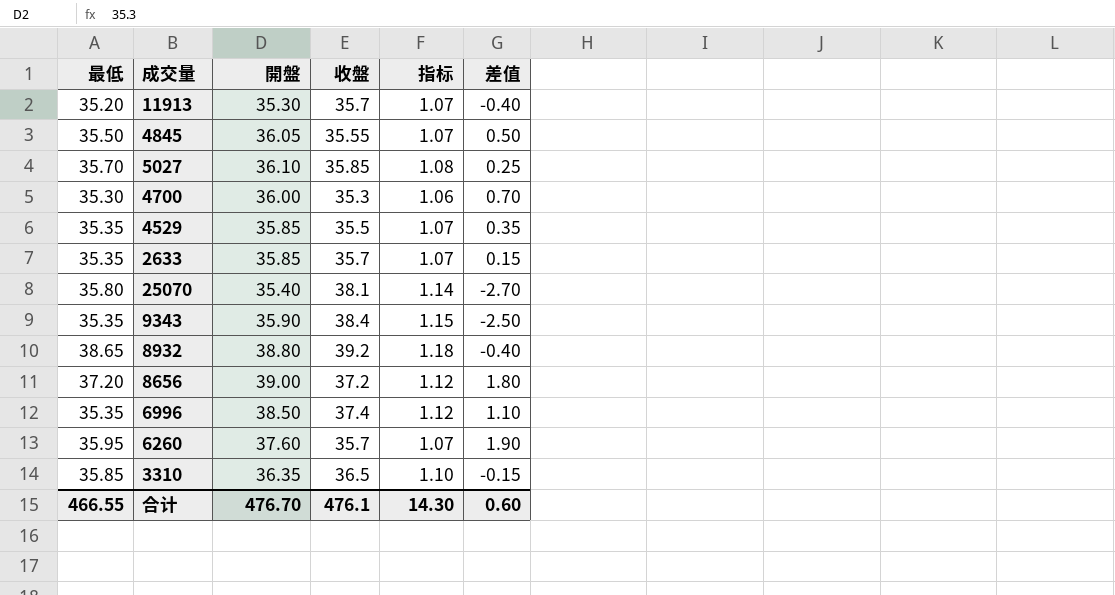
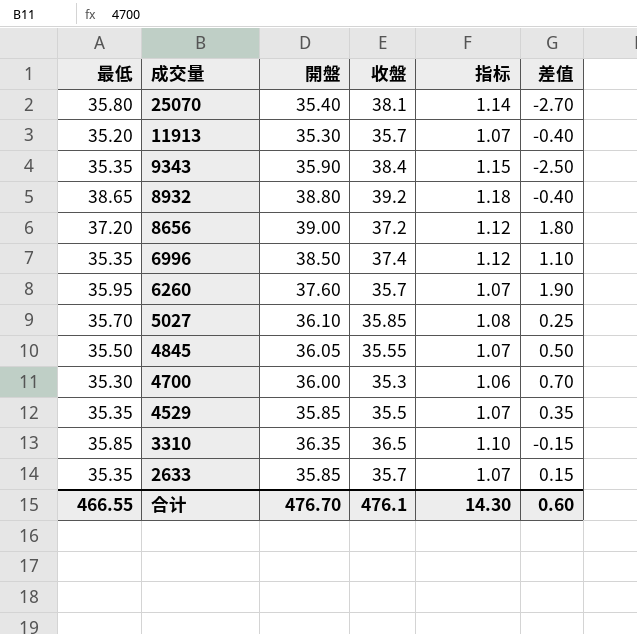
row order: none -> 成交量 descending

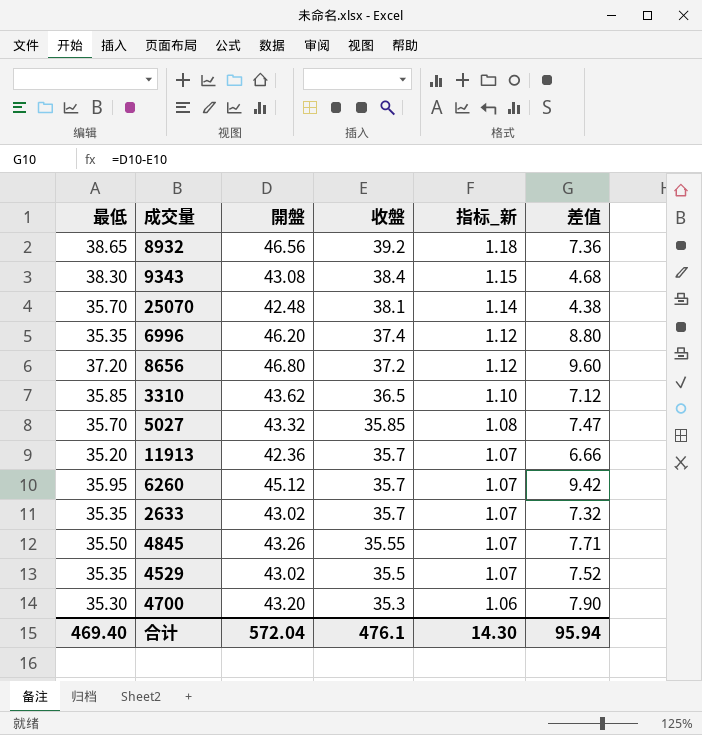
row order: 成交量 descending -> 收盤 descending
column name: 指标 -> 指标_新
8932 | 開盤: 38.80 -> 46.56
8932 | 差值: -0.40 -> 7.36
9343 | 最低: 35.35 -> 38.30
9343 | 開盤: 35.90 -> 43.08
9343 | 差值: -2.50 -> 4.68
25070 | 最低: 35.80 -> 35.70
25070 | 開盤: 35.40 -> 42.48
25070 | 差值: -2.70 -> 4.38
6996 | 開盤: 38.50 -> 46.20
6996 | 差值: 1.10 -> 8.80
8656 | 開盤: 39.00 -> 46.80
8656 | 差值: 1.80 -> 9.60
3310 | 開盤: 36.35 -> 43.62
3310 | 差值: -0.15 -> 7.12
5027 | 開盤: 36.10 -> 43.32
5027 | 差值: 0.25 -> 7.47
11913 | 開盤: 35.30 -> 42.36
11913 | 差值: -0.40 -> 6.66
6260 | 開盤: 37.60 -> 45.12
6260 | 差值: 1.90 -> 9.42
2633 | 開盤: 35.85 -> 43.02
2633 | 差值: 0.15 -> 7.32
4845 | 開盤: 36.05 -> 43.26
4845 | 差值: 0.50 -> 7.71
4529 | 開盤: 35.85 -> 43.02
4529 | 差值: 0.35 -> 7.52
4700 | 開盤: 36.00 -> 43.20
4700 | 差值: 0.70 -> 7.90
合计 | 最低: 466.55 -> 469.40
合计 | 開盤: 476.70 -> 572.04
合计 | 差值: 0.60 -> 95.94

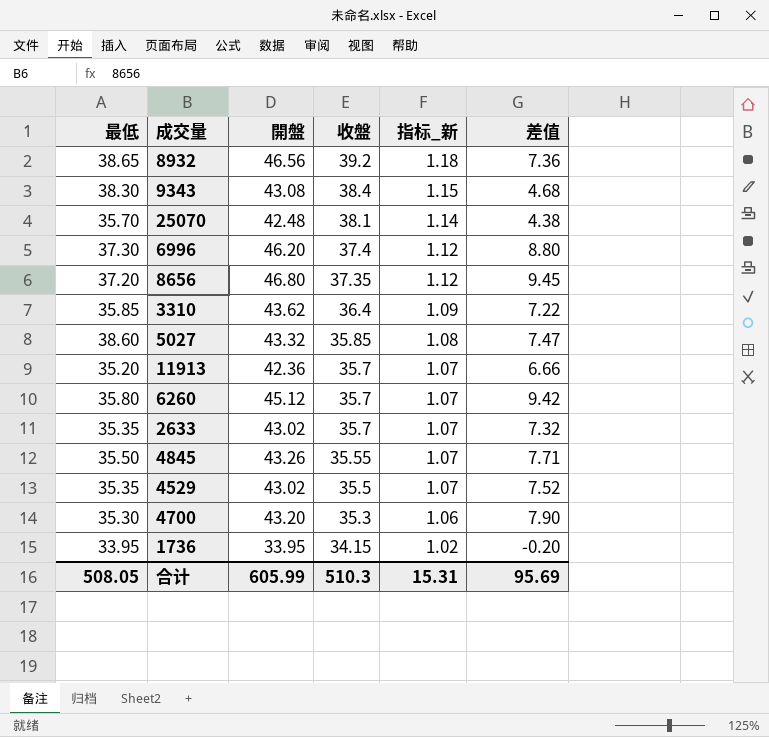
6996 | 最低: 35.35 -> 37.30
8656 | 收盤: 37.2 -> 37.35
8656 | 差值: 9.60 -> 9.45
3310 | 收盤: 36.5 -> 36.4
3310 | 指标_新: 1.10 -> 1.09
3310 | 差值: 7.12 -> 7.22
5027 | 最低: 35.70 -> 38.60
6260 | 最低: 35.95 -> 35.80
row 1736: none -> 33.95 | 33.95 | 34.15 | 1.02 | -0.20
合计 | 最低: 469.40 -> 508.05
合计 | 開盤: 572.04 -> 605.99
合计 | 收盤: 476.1 -> 510.3
合计 | 指标_新: 14.30 -> 15.31
合计 | 差值: 95.94 -> 95.69

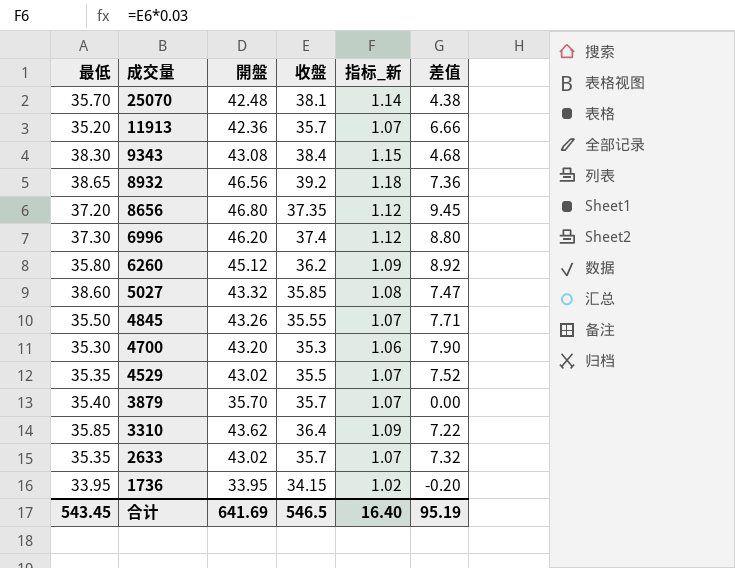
row order: 收盤 descending -> 成交量 descending
6260 | 收盤: 35.7 -> 36.2
6260 | 指标_新: 1.07 -> 1.09
6260 | 差值: 9.42 -> 8.92
row 3879: none -> 35.40 | 35.70 | 35.7 | 1.07 | 0.00
合计 | 最低: 508.05 -> 543.45
合计 | 開盤: 605.99 -> 641.69
合计 | 收盤: 510.3 -> 546.5
合计 | 指标_新: 15.31 -> 16.40
合计 | 差值: 95.69 -> 95.19

